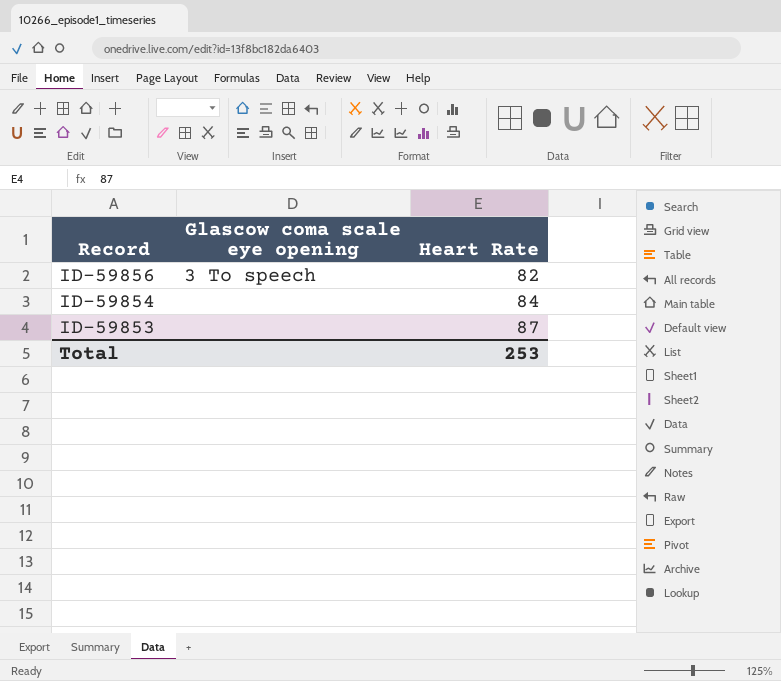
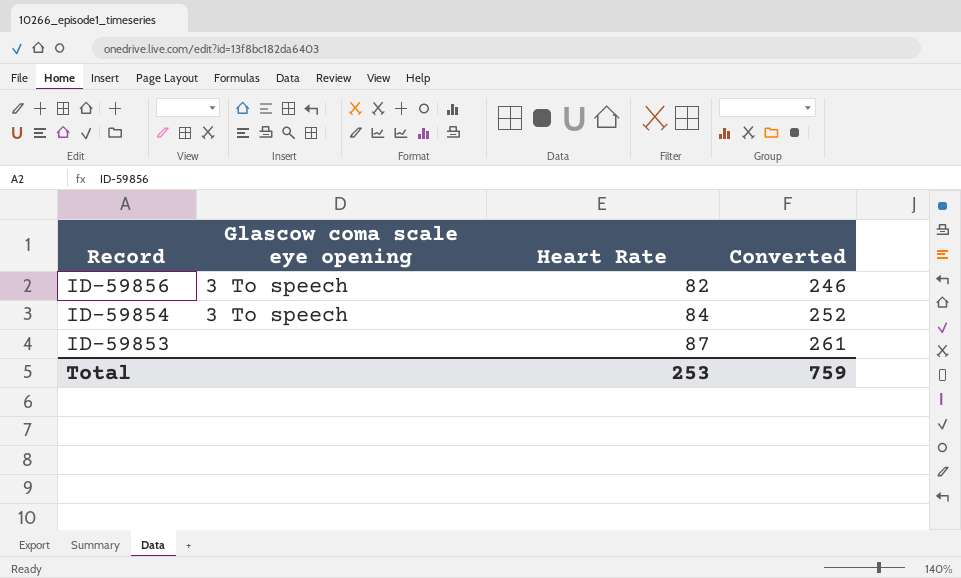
column Converted | formula: none -> [Heart Rate] * 3
ID-59854 | Glascow coma scale eye opening: none -> 3 To speech

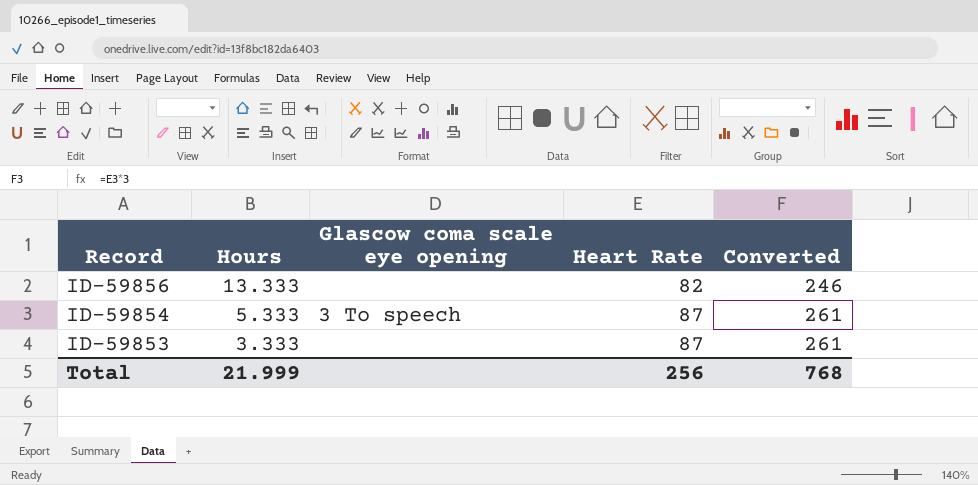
column Hours | position: none -> 2
ID-59856 | Glascow coma scale eye opening: 3 To speech -> none
ID-59854 | Heart Rate: 84 -> 87
ID-59854 | Converted: 252 -> 261
Total | Heart Rate: 253 -> 256
Total | Converted: 759 -> 768

